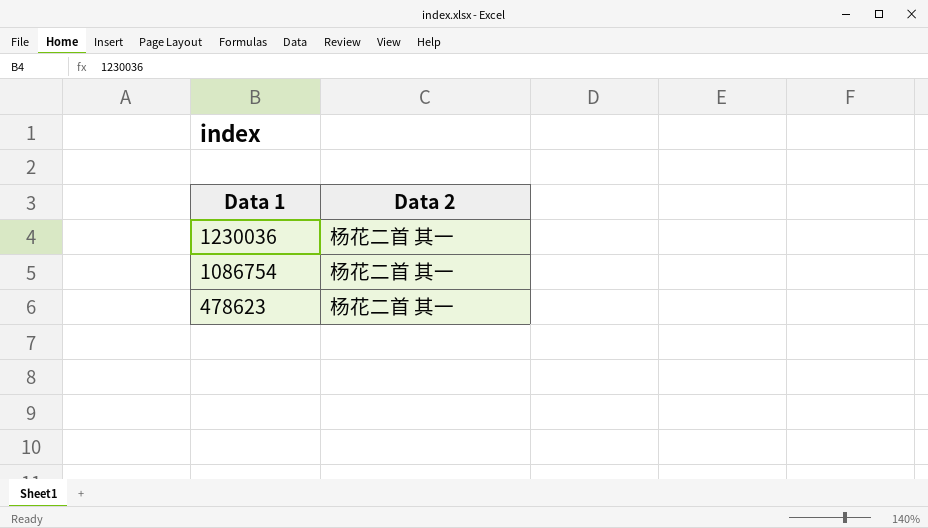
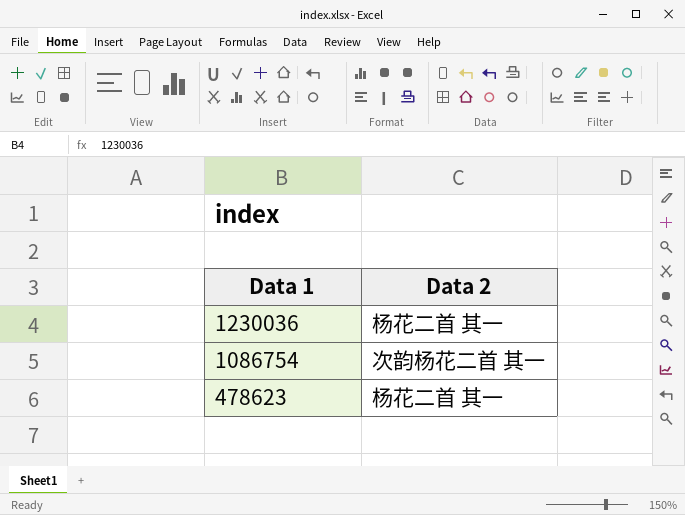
1086754 | Data 2: 杨花二首 其一 -> 次韵杨花二首 其一

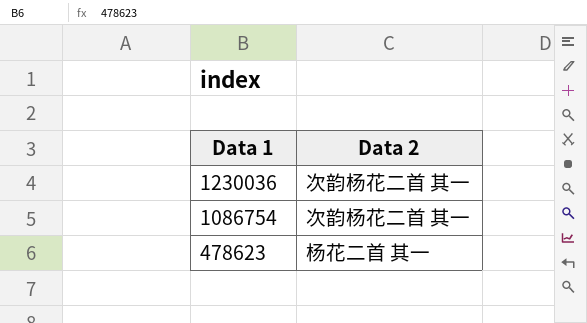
1230036 | Data 2: 杨花二首 其一 -> 次韵杨花二首 其一

